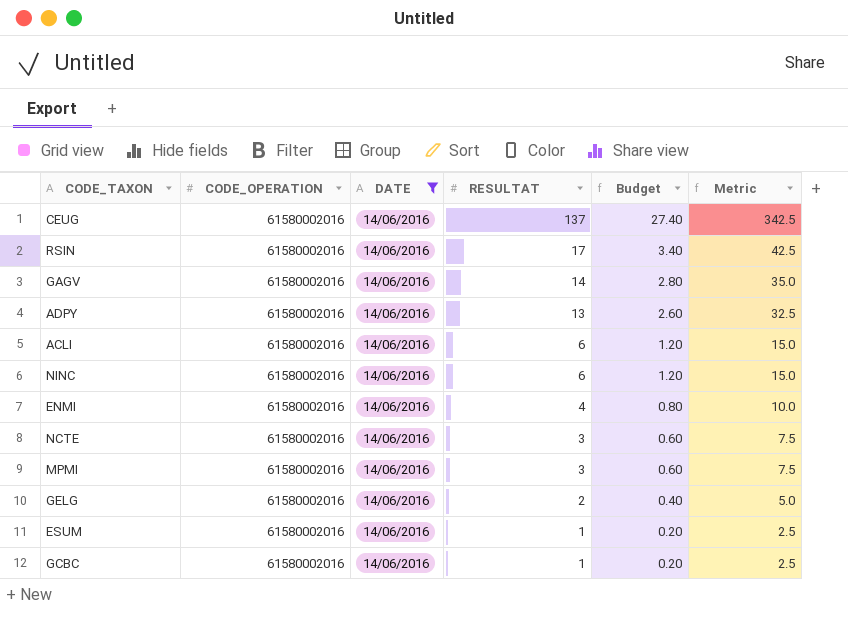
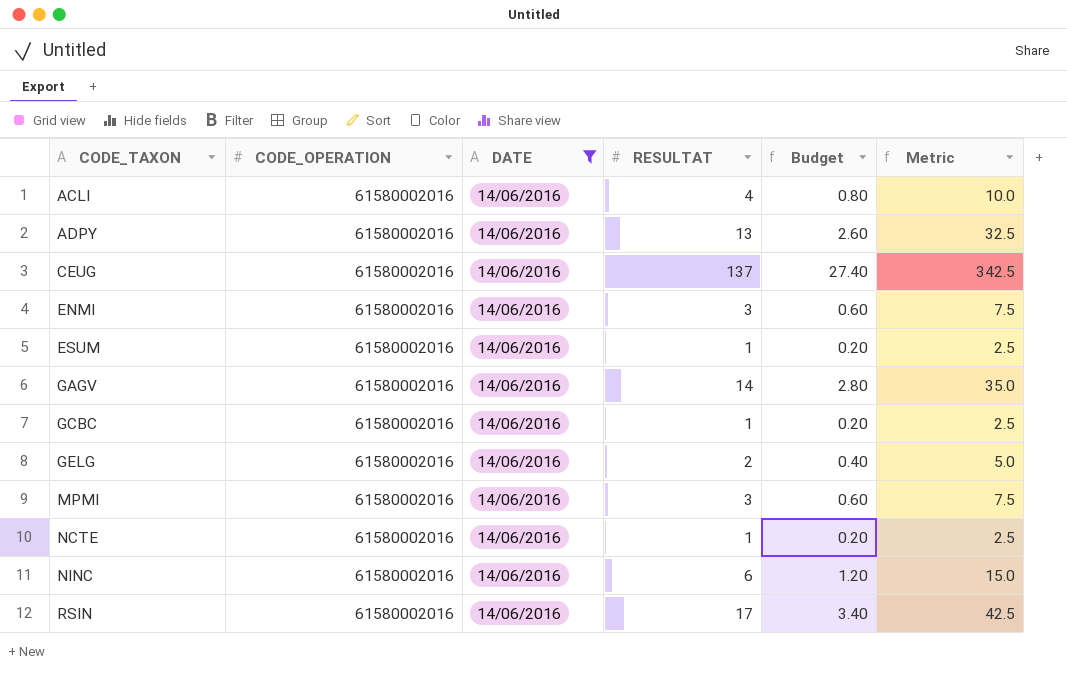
row order: RESULTAT descending -> CODE_TAXON ascending
ACLI | RESULTAT: 6 -> 4
ACLI | Budget: 1.20 -> 0.80
ACLI | Metric: 15.0 -> 10.0
ENMI | RESULTAT: 4 -> 3
ENMI | Budget: 0.80 -> 0.60
ENMI | Metric: 10.0 -> 7.5
NCTE | RESULTAT: 3 -> 1
NCTE | Budget: 0.60 -> 0.20
NCTE | Metric: 7.5 -> 2.5

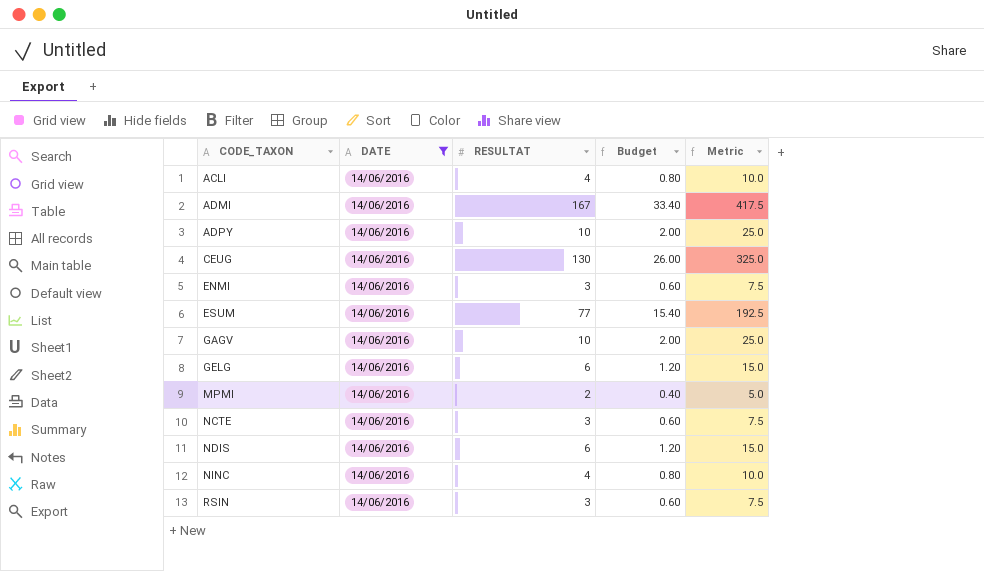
column CODE_OPERATION | position: 2 -> none
row GCBC: 61580002016 | 14/06/2016 | 1 | 0.20 | 2.5 -> none
row ADMI: none -> 14/06/2016 | 167 | 33.40 | 417.5
ADPY | RESULTAT: 13 -> 10
ADPY | Budget: 2.60 -> 2.00
ADPY | Metric: 32.5 -> 25.0
CEUG | RESULTAT: 137 -> 130
CEUG | Budget: 27.40 -> 26.00
CEUG | Metric: 342.5 -> 325.0
ESUM | RESULTAT: 1 -> 77
ESUM | Budget: 0.20 -> 15.40
ESUM | Metric: 2.5 -> 192.5
GAGV | RESULTAT: 14 -> 10
GAGV | Budget: 2.80 -> 2.00
GAGV | Metric: 35.0 -> 25.0
GELG | RESULTAT: 2 -> 6
GELG | Budget: 0.40 -> 1.20
GELG | Metric: 5.0 -> 15.0
MPMI | RESULTAT: 3 -> 2
MPMI | Budget: 0.60 -> 0.40
MPMI | Metric: 7.5 -> 5.0
NCTE | RESULTAT: 1 -> 3
NCTE | Budget: 0.20 -> 0.60
NCTE | Metric: 2.5 -> 7.5
row NDIS: none -> 14/06/2016 | 6 | 1.20 | 15.0
NINC | RESULTAT: 6 -> 4
NINC | Budget: 1.20 -> 0.80
NINC | Metric: 15.0 -> 10.0
RSIN | RESULTAT: 17 -> 3
RSIN | Budget: 3.40 -> 0.60
RSIN | Metric: 42.5 -> 7.5

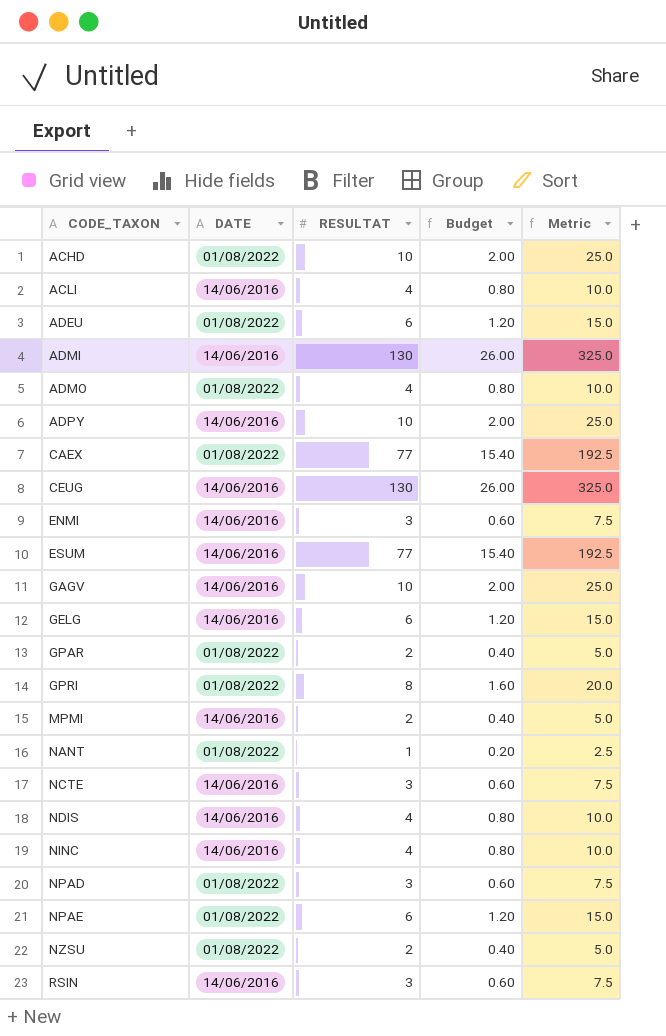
filter: DATE = 14/06/2016 -> none
ADMI | RESULTAT: 167 -> 130
ADMI | Budget: 33.40 -> 26.00
ADMI | Metric: 417.5 -> 325.0
NDIS | RESULTAT: 6 -> 4
NDIS | Budget: 1.20 -> 0.80
NDIS | Metric: 15.0 -> 10.0

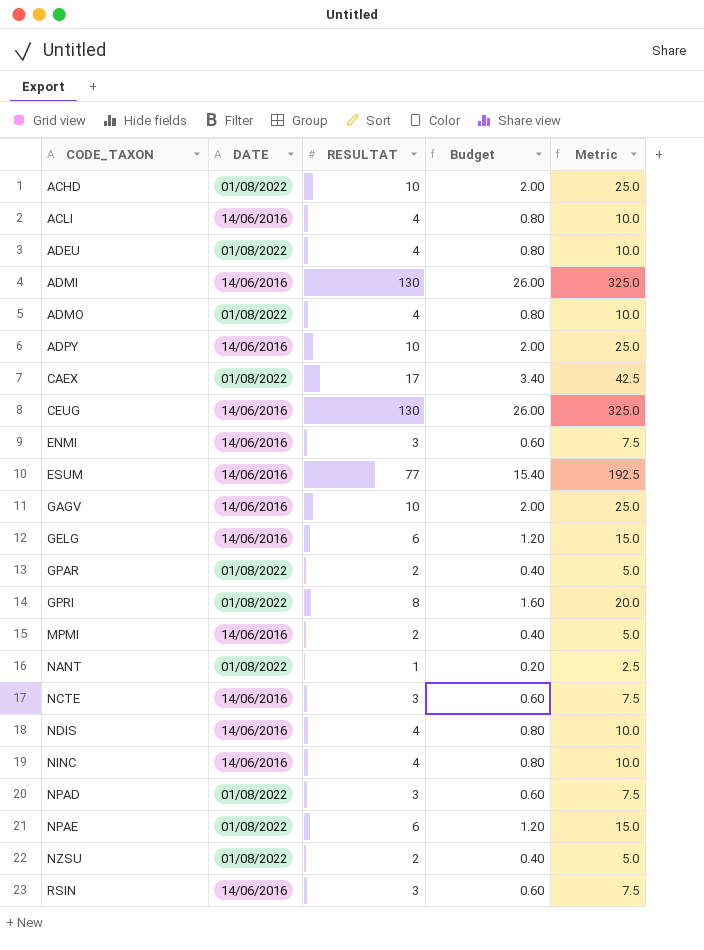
ADEU | RESULTAT: 6 -> 4
ADEU | Budget: 1.20 -> 0.80
ADEU | Metric: 15.0 -> 10.0
CAEX | RESULTAT: 77 -> 17
CAEX | Budget: 15.40 -> 3.40
CAEX | Metric: 192.5 -> 42.5

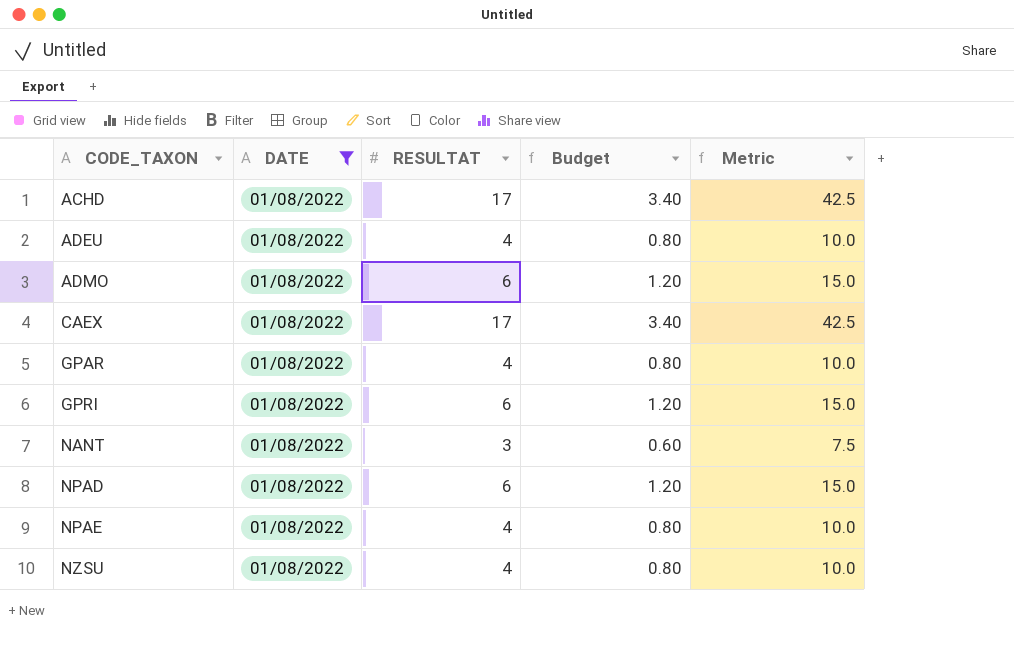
filter: none -> DATE = 01/08/2022
ACHD | RESULTAT: 10 -> 17
ACHD | Budget: 2.00 -> 3.40
ACHD | Metric: 25.0 -> 42.5
ADMO | RESULTAT: 4 -> 6
ADMO | Budget: 0.80 -> 1.20
ADMO | Metric: 10.0 -> 15.0
GPAR | RESULTAT: 2 -> 4
GPAR | Budget: 0.40 -> 0.80
GPAR | Metric: 5.0 -> 10.0
GPRI | RESULTAT: 8 -> 6
GPRI | Budget: 1.60 -> 1.20
GPRI | Metric: 20.0 -> 15.0
NANT | RESULTAT: 1 -> 3
NANT | Budget: 0.20 -> 0.60
NANT | Metric: 2.5 -> 7.5
NPAD | RESULTAT: 3 -> 6
NPAD | Budget: 0.60 -> 1.20
NPAD | Metric: 7.5 -> 15.0
NPAE | RESULTAT: 6 -> 4
NPAE | Budget: 1.20 -> 0.80
NPAE | Metric: 15.0 -> 10.0
NZSU | RESULTAT: 2 -> 4
NZSU | Budget: 0.40 -> 0.80
NZSU | Metric: 5.0 -> 10.0

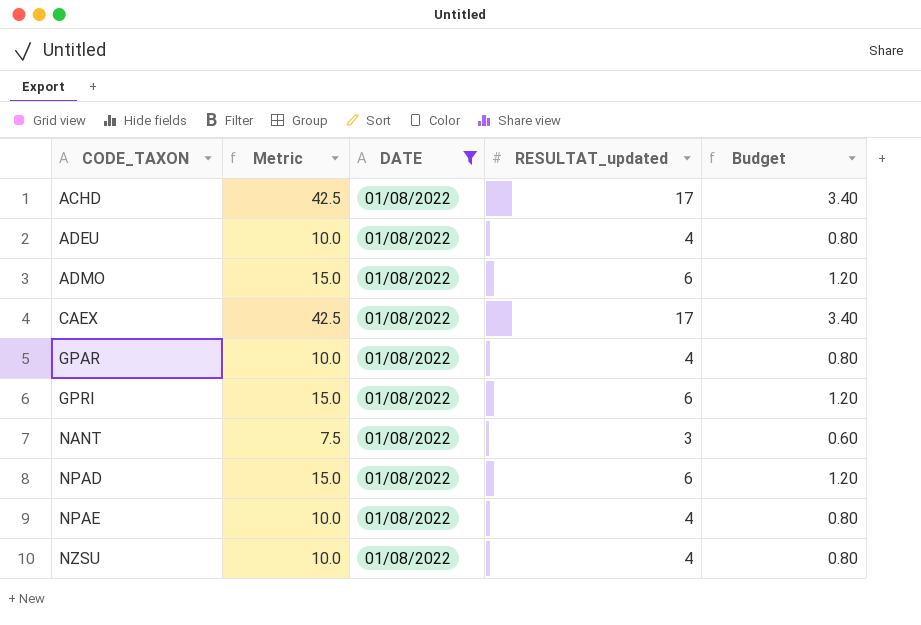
column Metric | position: 5 -> 2
column name: RESULTAT -> RESULTAT_updated

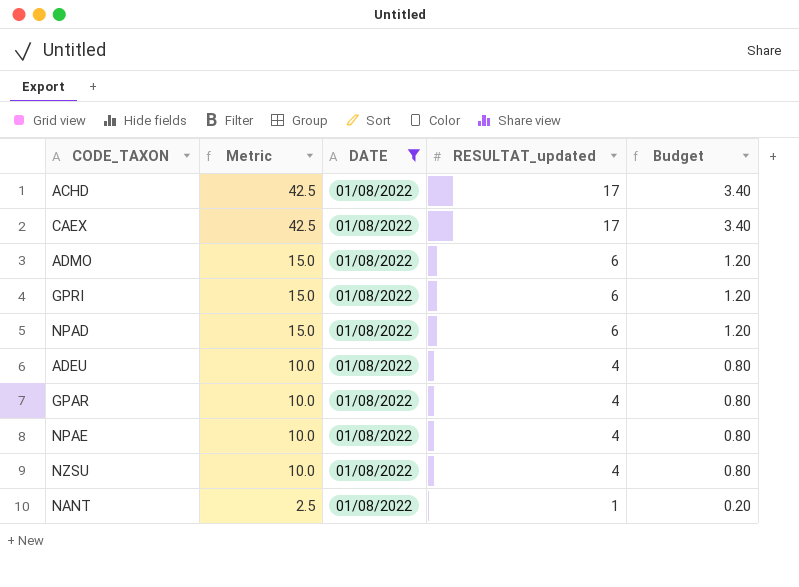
row order: CODE_TAXON ascending -> Metric descending
NANT | Metric: 7.5 -> 2.5
NANT | RESULTAT_updated: 3 -> 1
NANT | Budget: 0.60 -> 0.20

